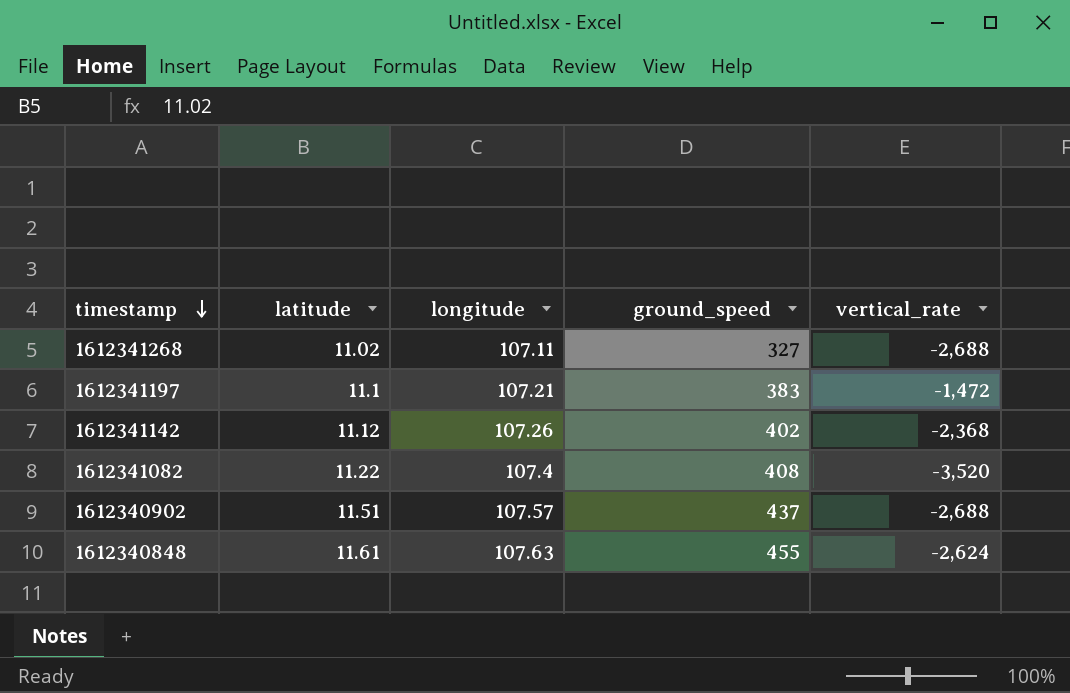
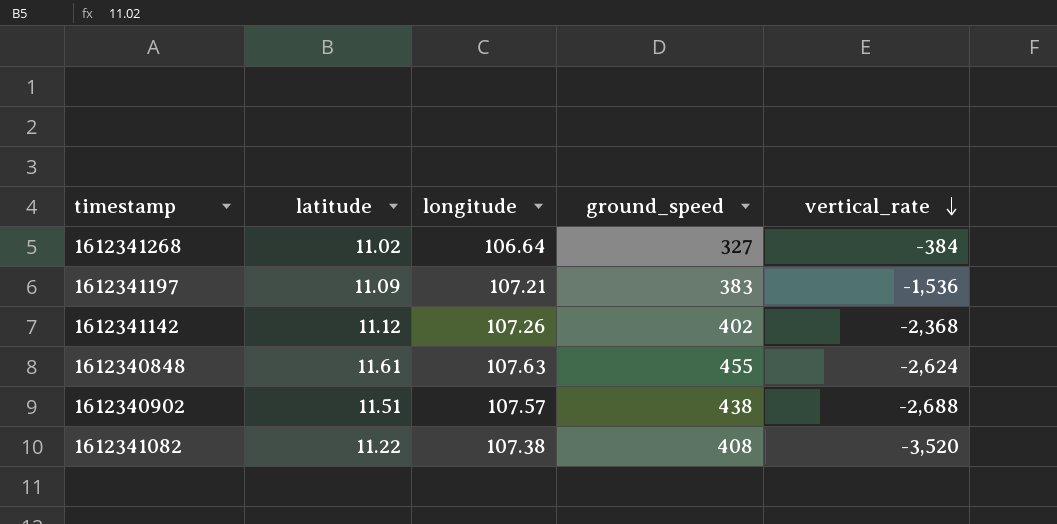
row order: timestamp descending -> vertical_rate descending
1612341268 | longitude: 107.11 -> 106.64
1612341268 | vertical_rate: -2,688 -> -384
1612341197 | latitude: 11.1 -> 11.09
1612341197 | vertical_rate: -1,472 -> -1,536
1612340902 | ground_speed: 437 -> 438
1612341082 | longitude: 107.4 -> 107.38

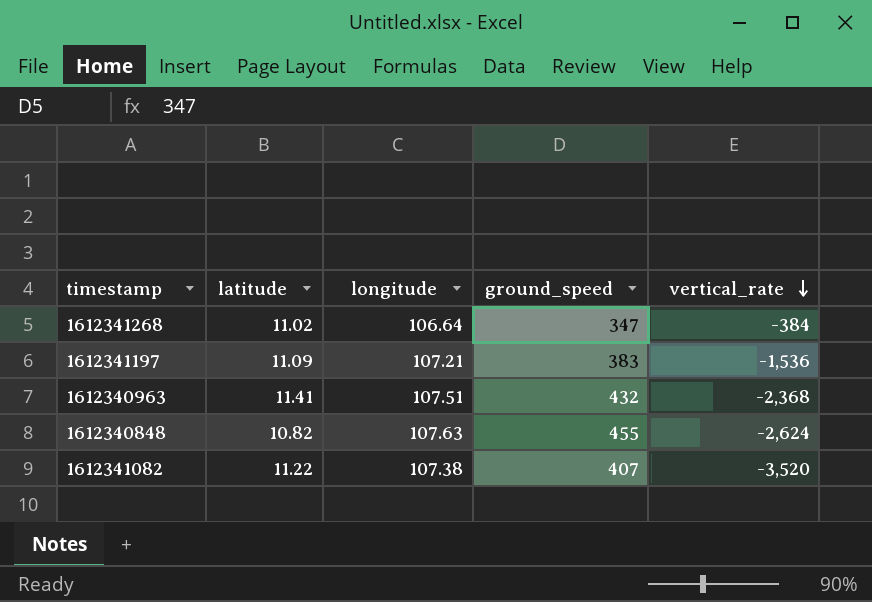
row 1612341142: 11.12 | 107.26 | 402 | -2,368 -> none
row 1612340902: 11.51 | 107.57 | 438 | -2,688 -> none
1612341268 | ground_speed: 327 -> 347
row 1612340963: none -> 11.41 | 107.51 | 432 | -2,368
1612340848 | latitude: 11.61 -> 10.82
1612341082 | ground_speed: 408 -> 407

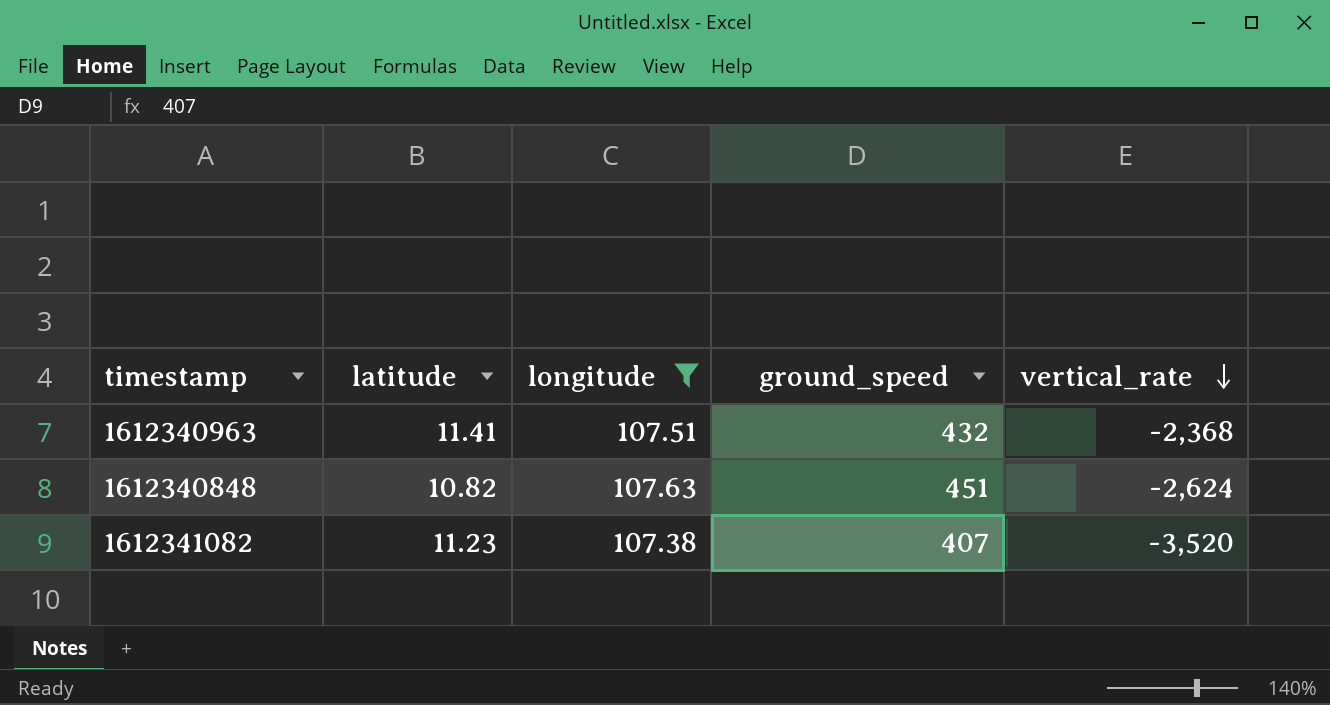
filter: none -> longitude >= 107.38
1612340848 | ground_speed: 455 -> 451
1612341082 | latitude: 11.22 -> 11.23

